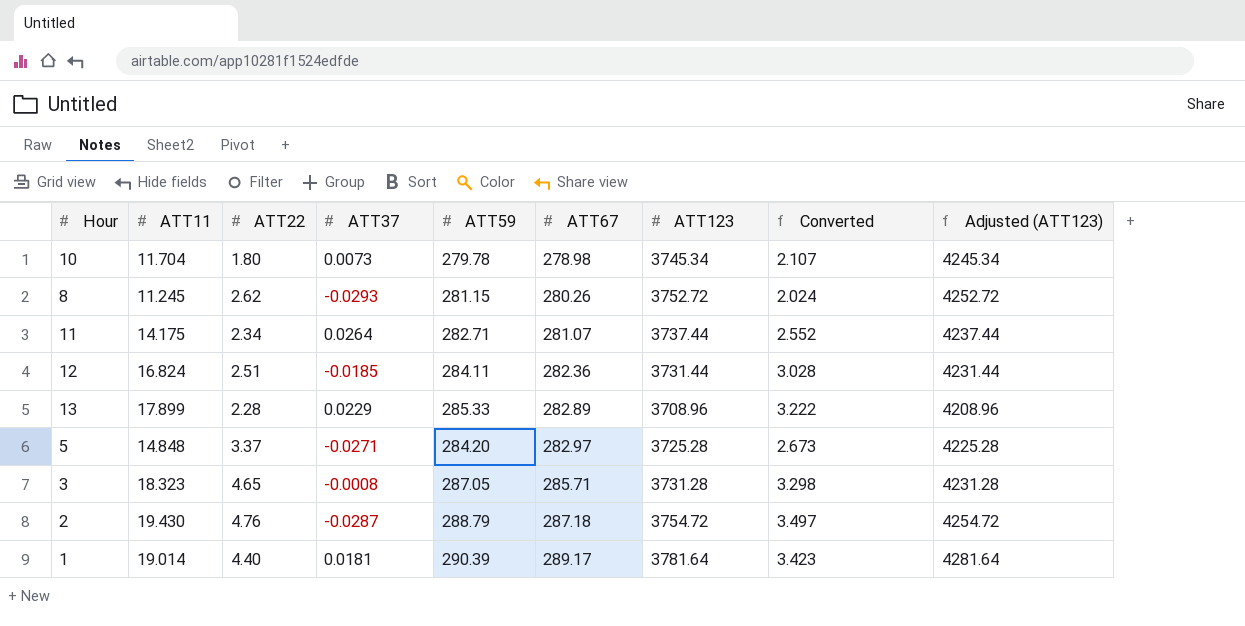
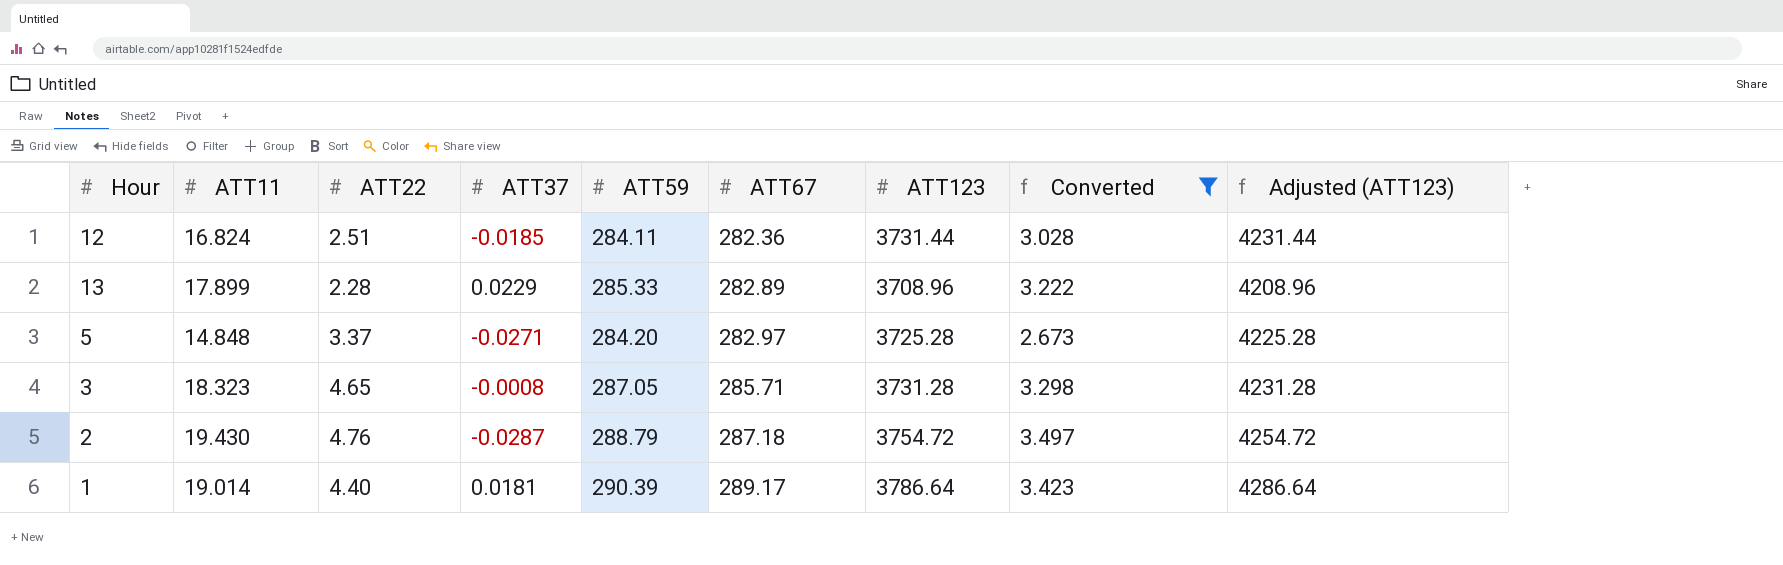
filter: none -> Converted >= 2.673
1 | ATT123: 3781.64 -> 3786.64
1 | Adjusted (ATT123): 4281.64 -> 4286.64

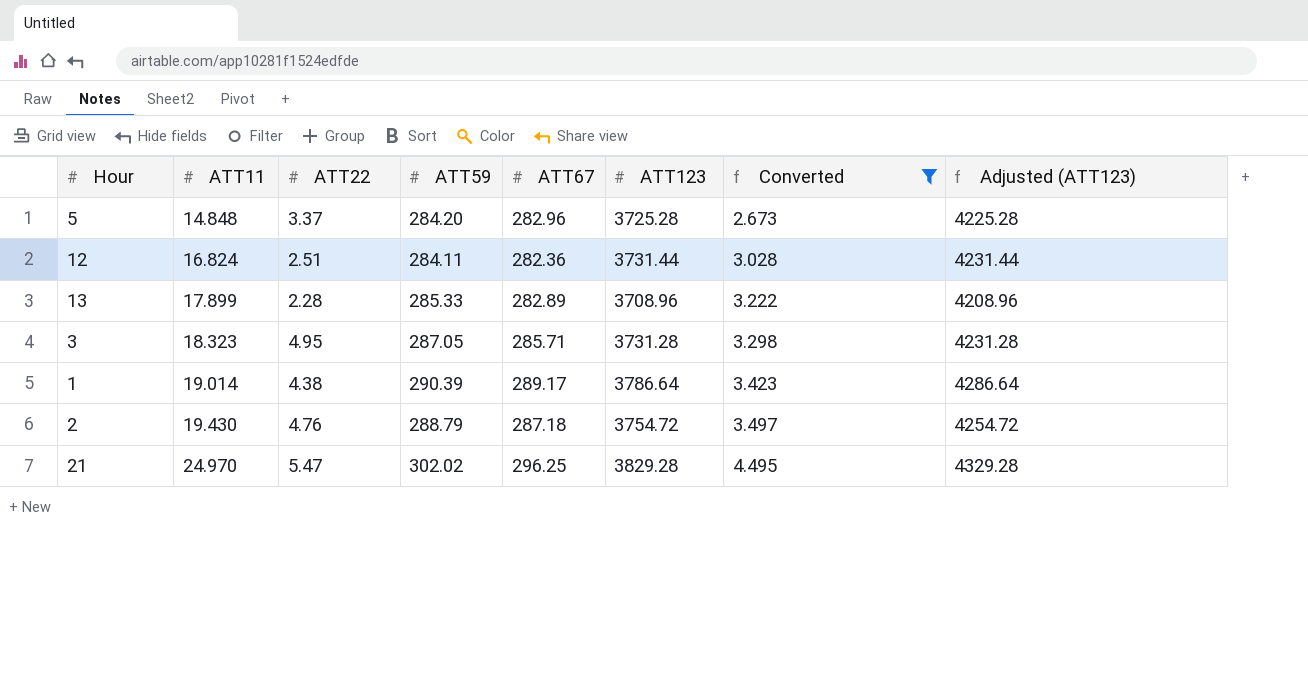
row order: ATT67 ascending -> ATT11 ascending
column ATT37 | position: 4 -> none
5 | ATT67: 282.97 -> 282.96
3 | ATT22: 4.65 -> 4.95
1 | ATT22: 4.40 -> 4.38
row 21: none -> 24.970 | 5.47 | 302.02 | 296.25 | 3829.28 | 4.495 | 4329.28

